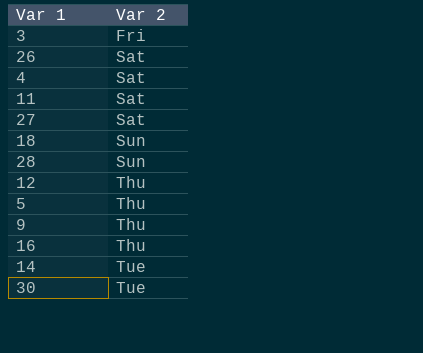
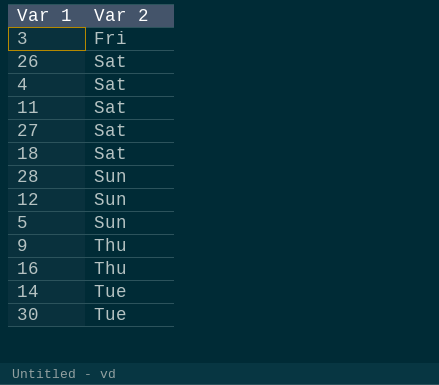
18 | Var 2: Sun -> Sat
12 | Var 2: Thu -> Sun
5 | Var 2: Thu -> Sun

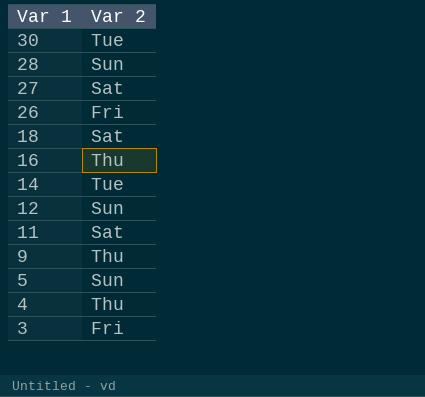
row order: Var 2 ascending -> Var 1 descending
26 | Var 2: Sat -> Fri
4 | Var 2: Sat -> Thu

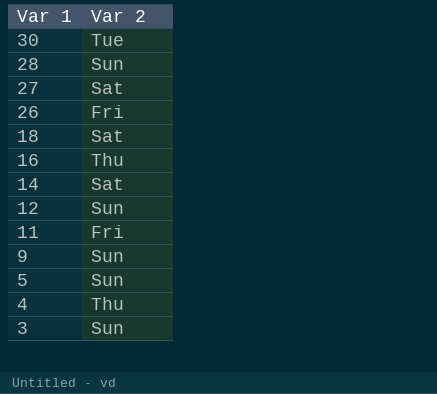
14 | Var 2: Tue -> Sat
11 | Var 2: Sat -> Fri
9 | Var 2: Thu -> Sun
3 | Var 2: Fri -> Sun

